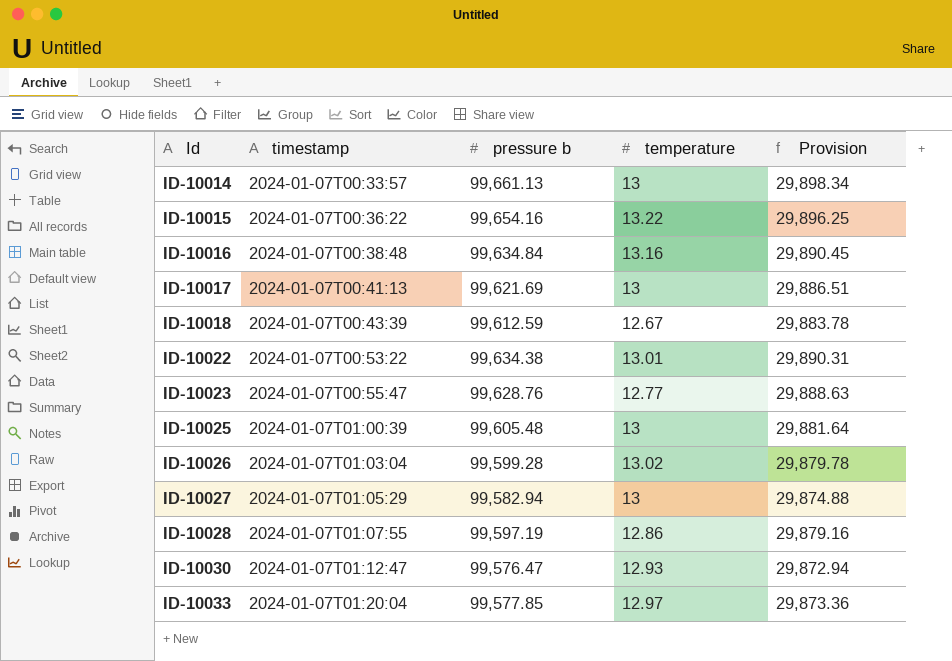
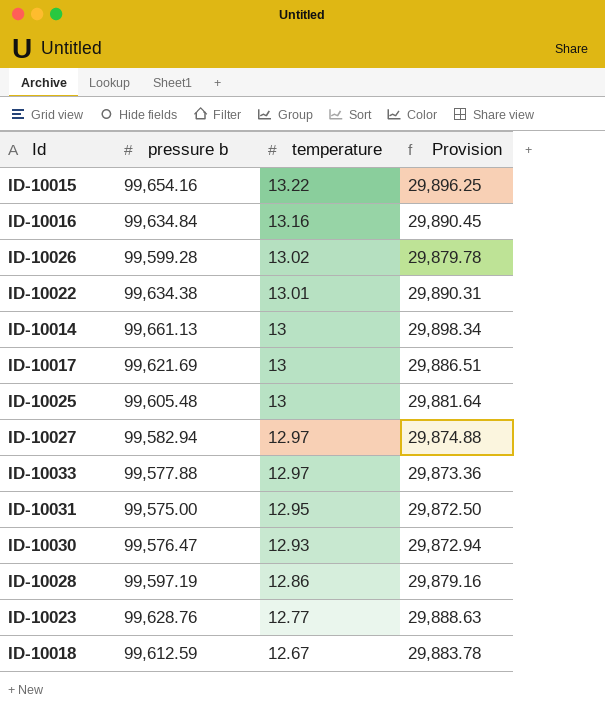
row order: Id ascending -> temperature descending
column timestamp | position: 2 -> none
ID-10027 | temperature: 13 -> 12.97
ID-10033 | pressure b: 99,577.85 -> 99,577.88
row ID-10031: none -> 99,575.00 | 12.95 | 29,872.50

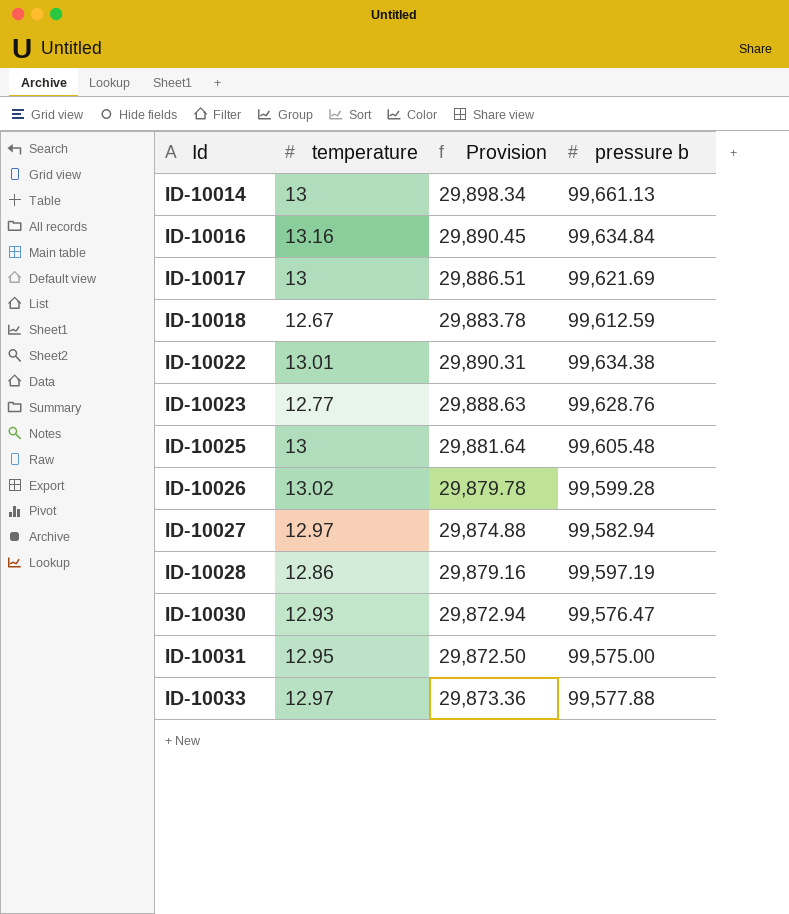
row order: temperature descending -> Id ascending
column pressure b | position: 2 -> 4
row ID-10015: 99,654.16 | 13.22 | 29,896.25 -> none

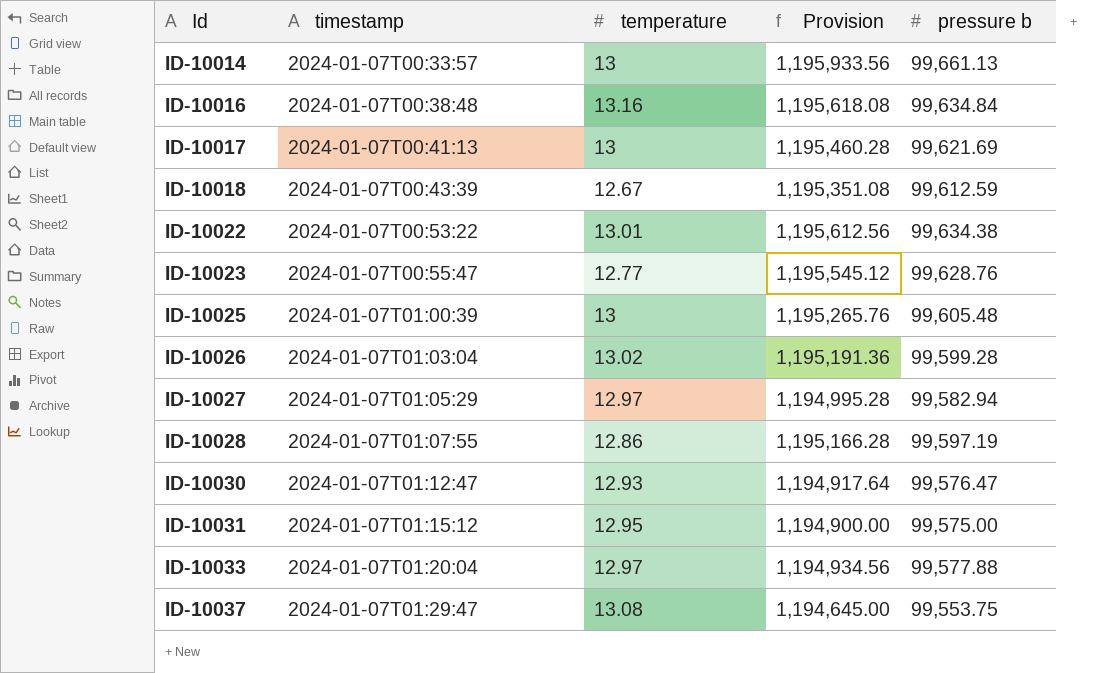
column timestamp | position: none -> 2
column Provision | formula: [pressure b] * 0.3 -> [pressure b] * 12
row ID-10037: none -> 2024-01-07T01:29:47 | 13.08 | 1,194,645.00 | 99,553.75

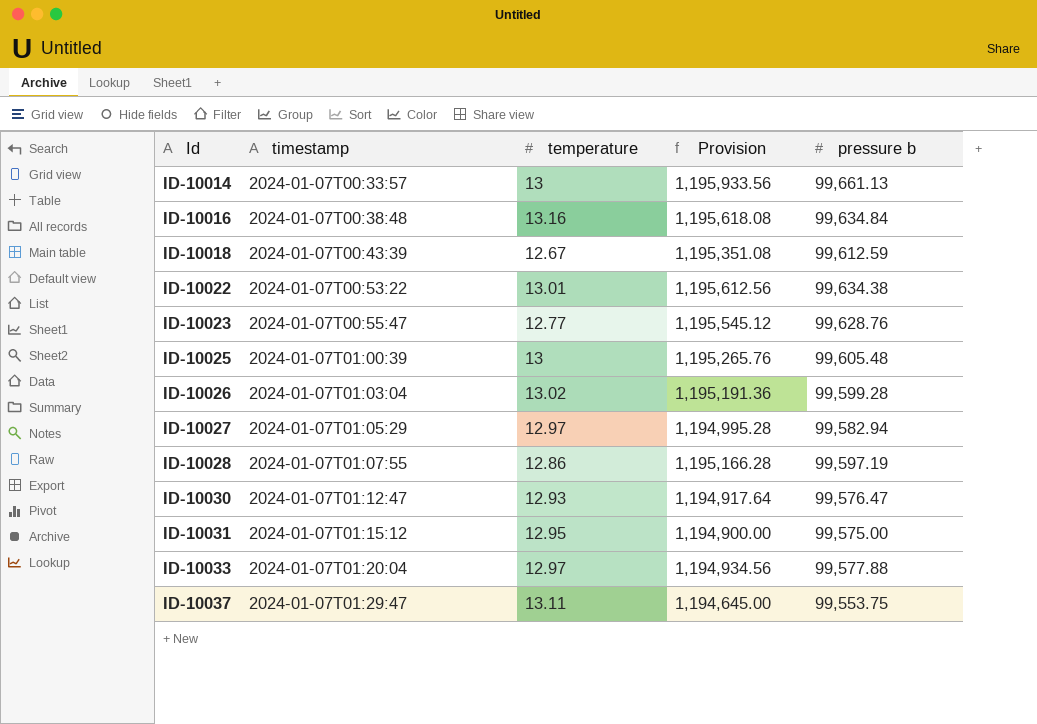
row ID-10017: 2024-01-07T00:41:13 | 13 | 1,195,460.28 | 99,621.69 -> none
ID-10037 | temperature: 13.08 -> 13.11

